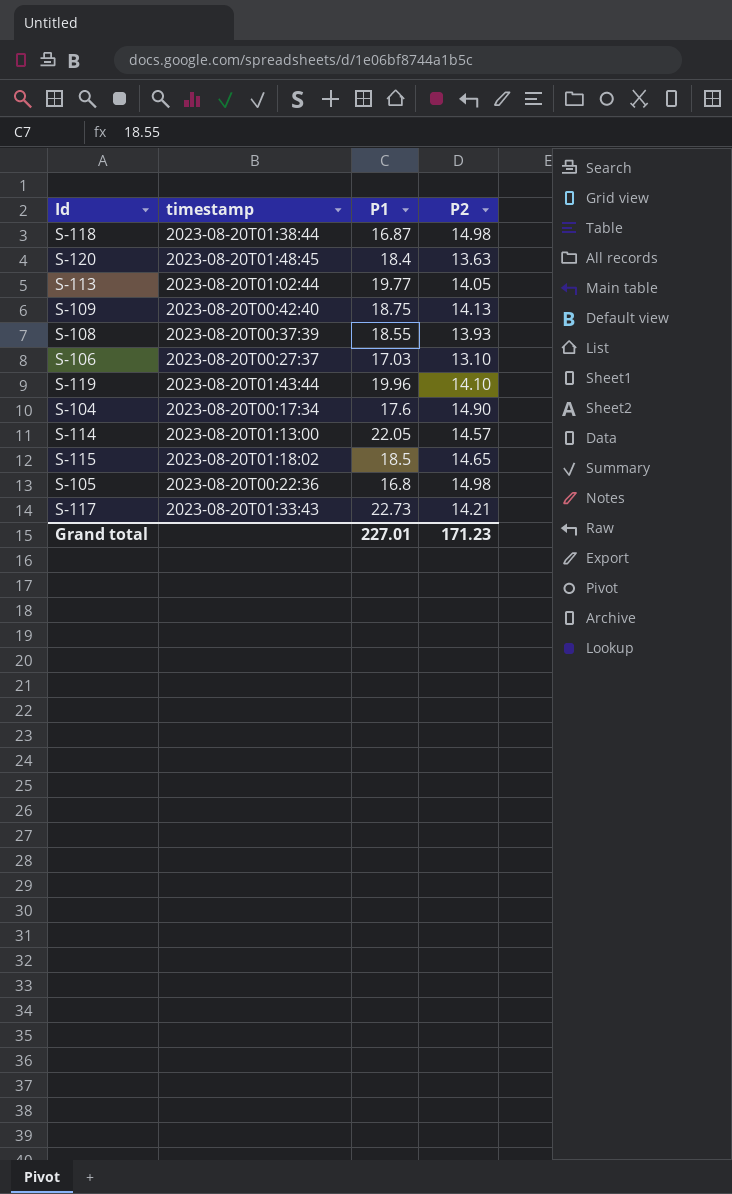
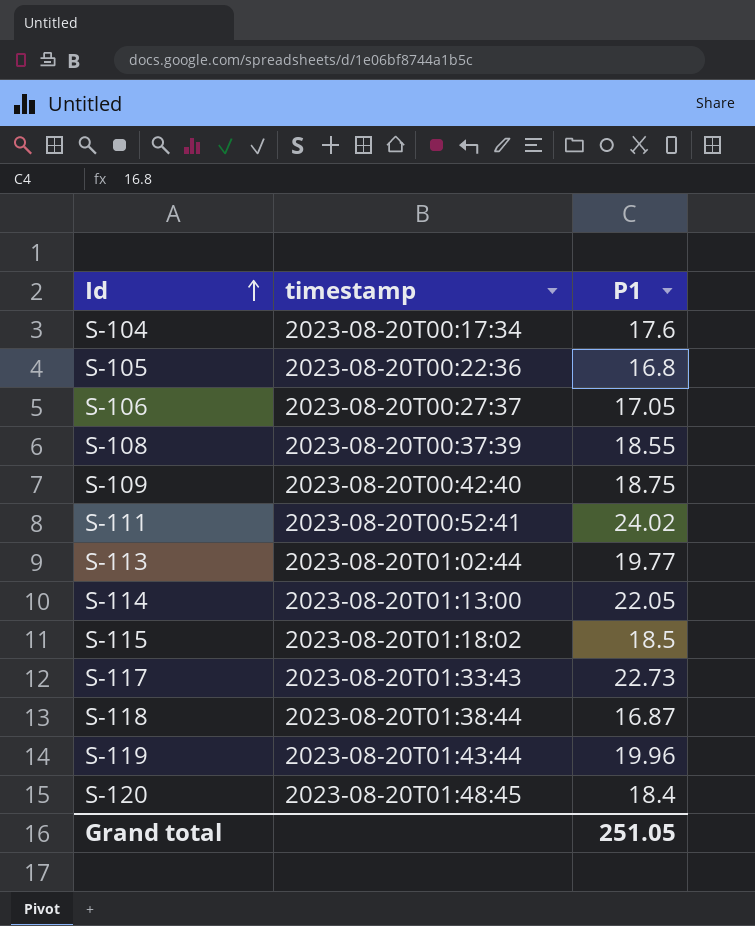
row order: none -> Id ascending
column P2 | position: 4 -> none
S-106 | P1: 17.03 -> 17.05
row S-111: none -> 2023-08-20T00:52:41 | 24.02
Grand total | P1: 227.01 -> 251.05

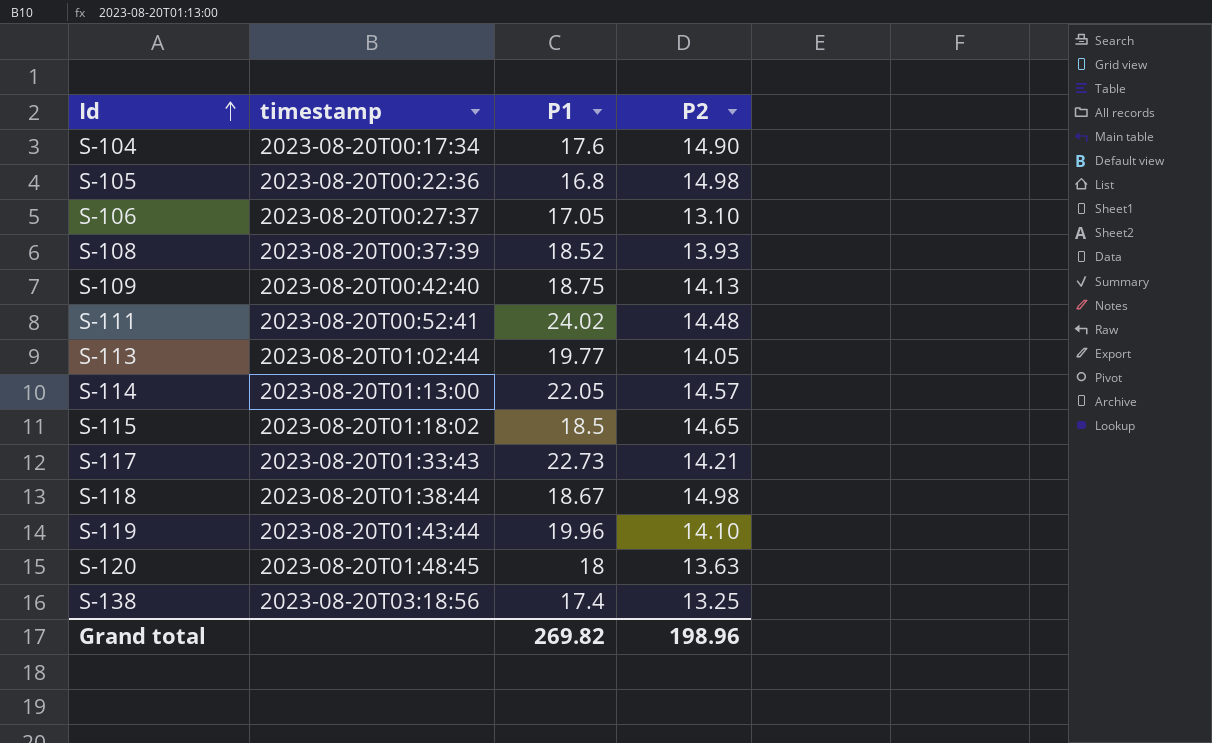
column P2 | position: none -> 4
S-108 | P1: 18.55 -> 18.52
S-118 | P1: 16.87 -> 18.67
S-120 | P1: 18.4 -> 18
row S-138: none -> 2023-08-20T03:18:56 | 17.4 | 13.25
Grand total | P1: 251.05 -> 269.82

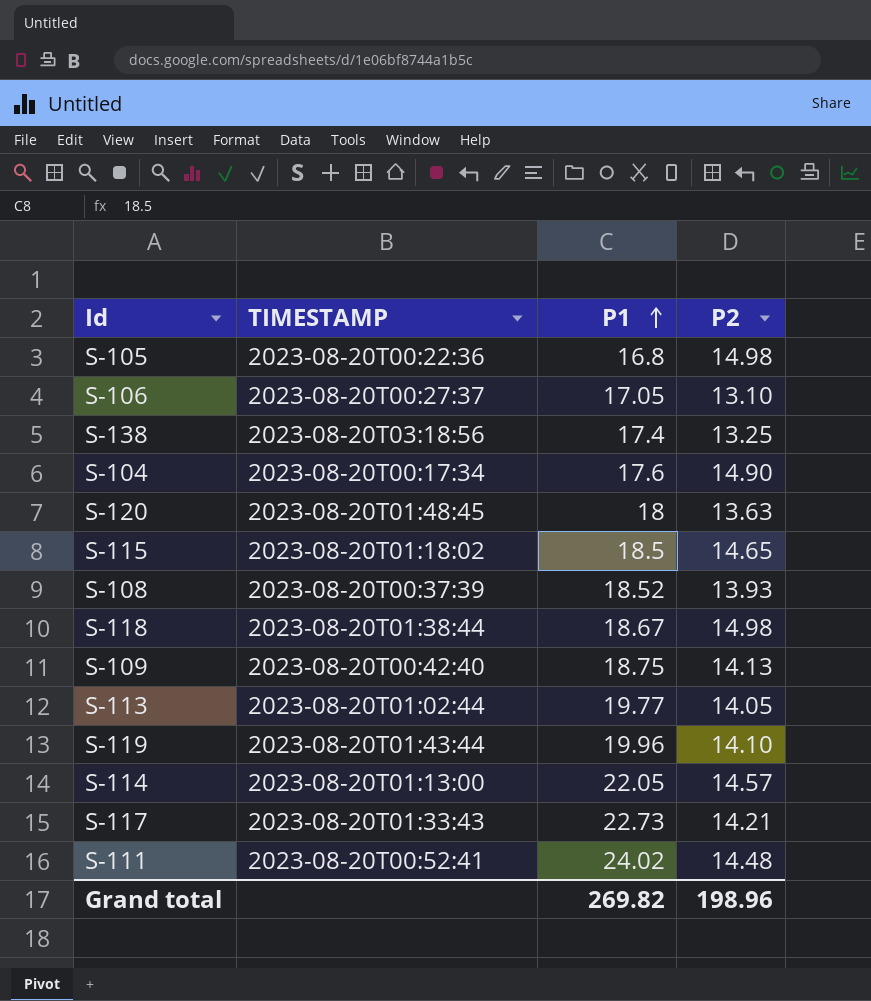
row order: Id ascending -> P1 ascending
column name: timestamp -> TIMESTAMP

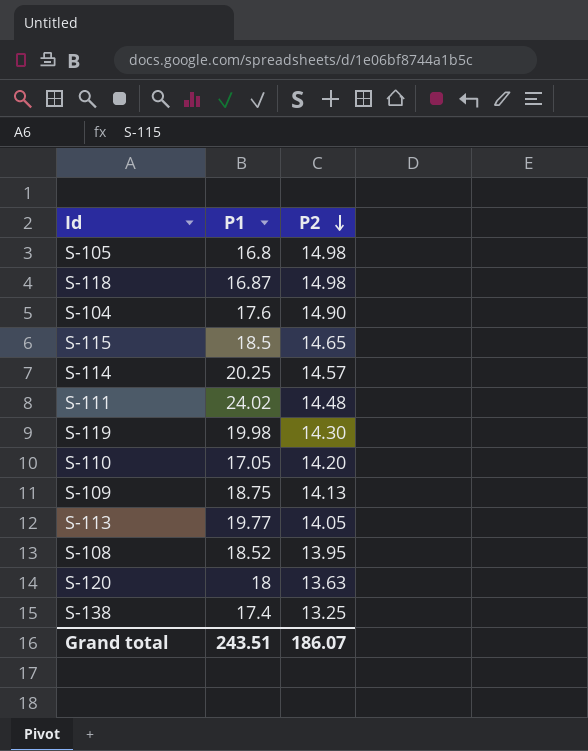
row order: P1 ascending -> P2 descending
column TIMESTAMP | position: 2 -> none
row S-106: 2023-08-20T00:27:37 | 17.05 | 13.10 -> none
row S-117: 2023-08-20T01:33:43 | 22.73 | 14.21 -> none
S-118 | P1: 18.67 -> 16.87
S-114 | P1: 22.05 -> 20.25
S-119 | P1: 19.96 -> 19.98
S-119 | P2: 14.10 -> 14.30
row S-110: none -> 17.05 | 14.20
S-108 | P2: 13.93 -> 13.95
Grand total | P1: 269.82 -> 243.51
Grand total | P2: 198.96 -> 186.07

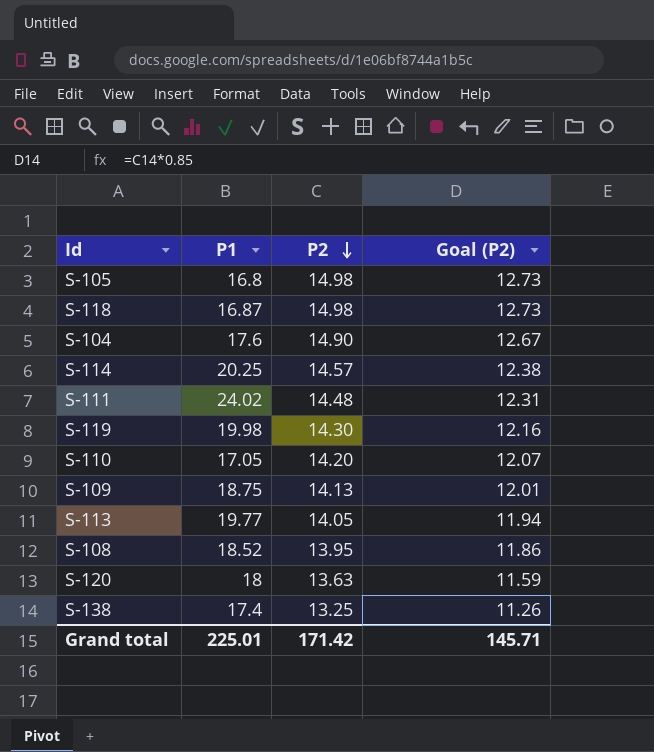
column Goal (P2) | formula: none -> [P2] * 0.85
row S-115: 18.5 | 14.65 -> none
Grand total | P1: 243.51 -> 225.01
Grand total | P2: 186.07 -> 171.42

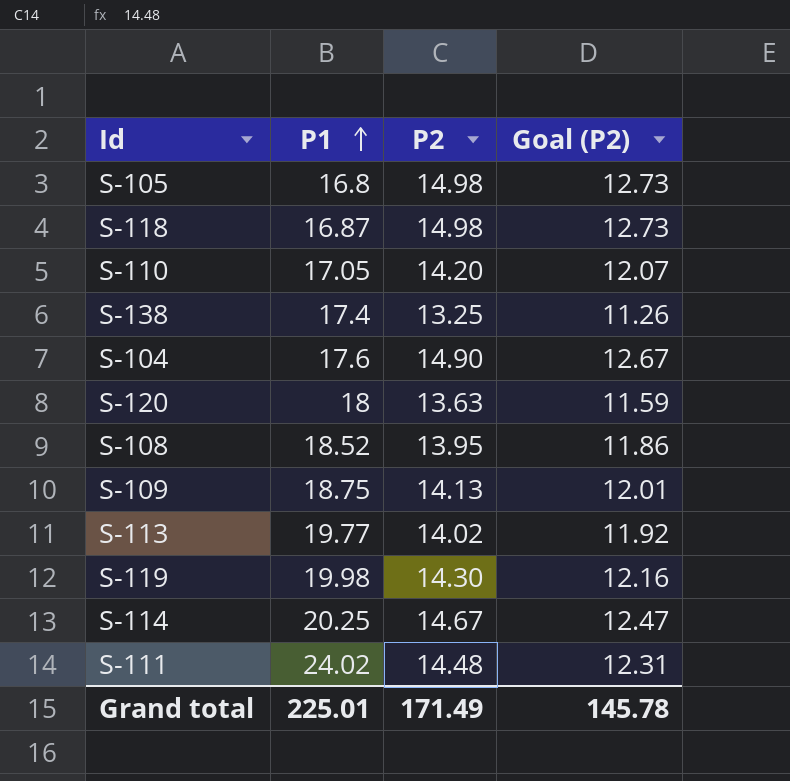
row order: P2 descending -> P1 ascending
S-113 | P2: 14.05 -> 14.02
S-113 | Goal (P2): 11.94 -> 11.92
S-114 | P2: 14.57 -> 14.67
S-114 | Goal (P2): 12.38 -> 12.47
Grand total | P2: 171.42 -> 171.49
Grand total | Goal (P2): 145.71 -> 145.78

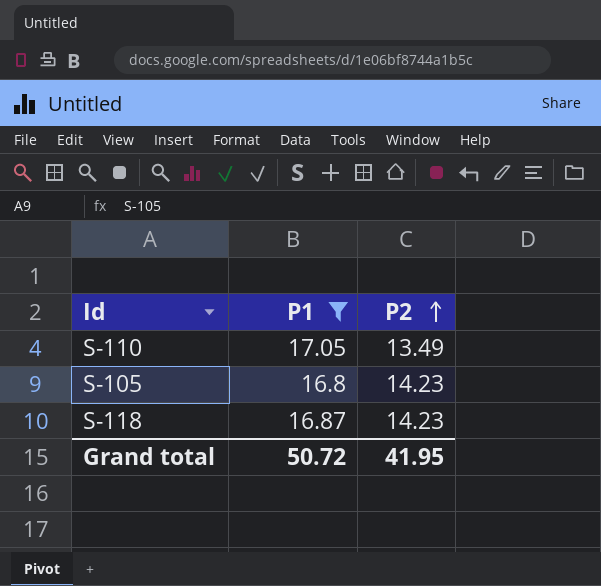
filter: none -> P1 <= 17.05
row order: P1 ascending -> P2 ascending
column Goal (P2) | formula: [P2] * 0.85 -> none
S-110 | P2: 14.20 -> 13.49
S-105 | P2: 14.98 -> 14.23
S-118 | P2: 14.98 -> 14.23
Grand total | P1: 225.01 -> 50.72
Grand total | P2: 171.49 -> 41.95

